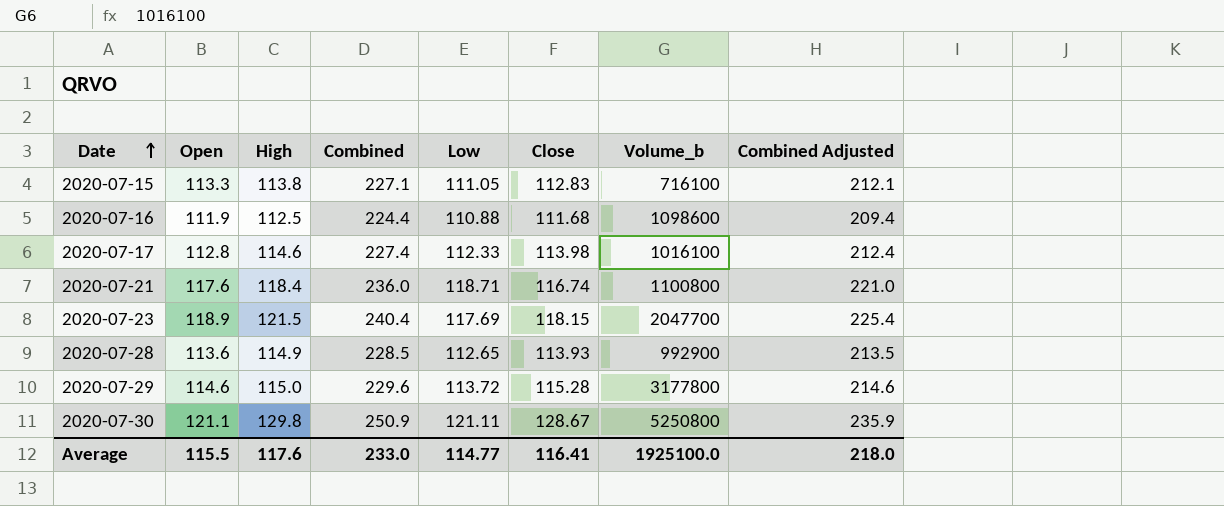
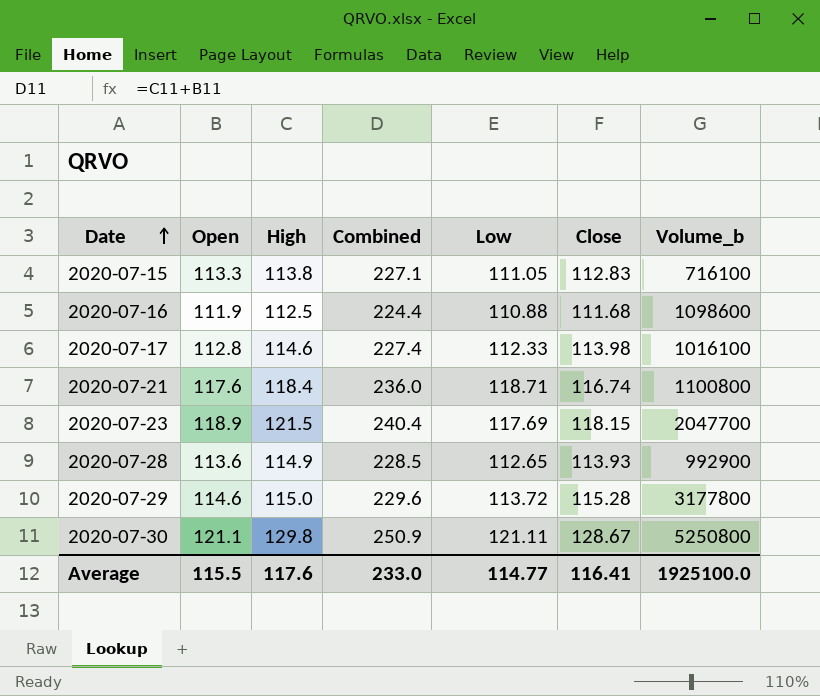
column Combined Adjusted | formula: [Combined] - 15 -> none

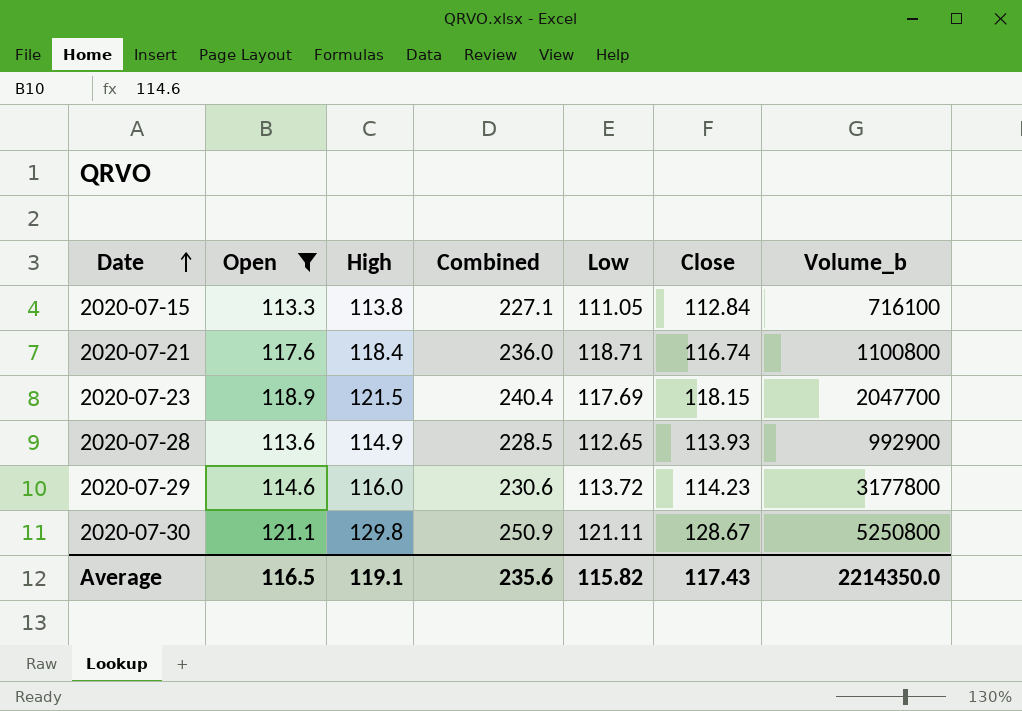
filter: none -> Open >= 113.3
2020-07-15 | Close: 112.83 -> 112.84
2020-07-29 | High: 115.0 -> 116.0
2020-07-29 | Combined: 229.6 -> 230.6
2020-07-29 | Close: 115.28 -> 114.23
Average | Open: 115.5 -> 116.5
Average | High: 117.6 -> 119.1
Average | Combined: 233.0 -> 235.6
Average | Low: 114.77 -> 115.82
Average | Close: 116.41 -> 117.43
Average | Volume_b: 1925100.0 -> 2214350.0

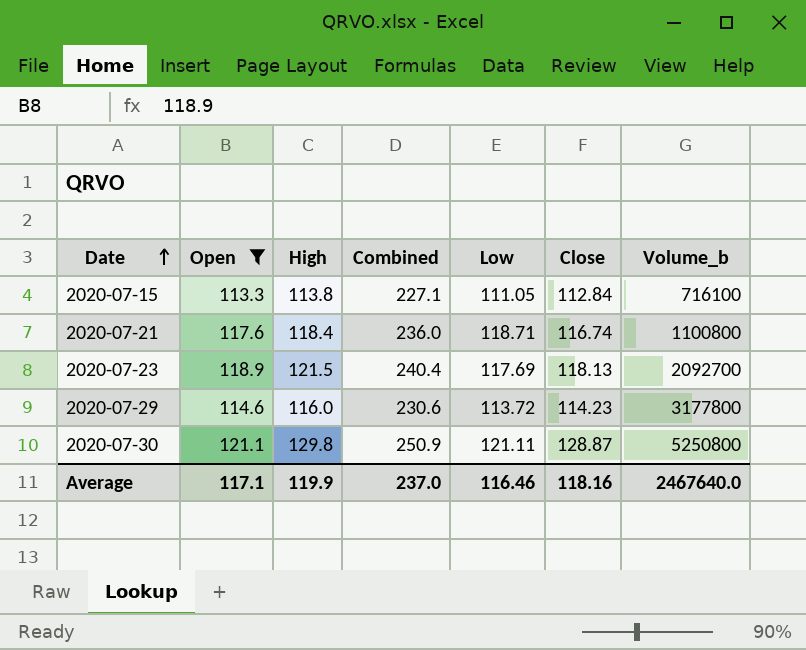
row 2020-07-28: 113.6 | 114.9 | 228.5 | 112.65 | 113.93 | 992900 -> none
2020-07-23 | Close: 118.15 -> 118.13
2020-07-23 | Volume_b: 2047700 -> 2092700
2020-07-30 | Close: 128.67 -> 128.87
Average | Open: 116.5 -> 117.1
Average | High: 119.1 -> 119.9
Average | Combined: 235.6 -> 237.0
Average | Low: 115.82 -> 116.46
Average | Close: 117.43 -> 118.16
Average | Volume_b: 2214350.0 -> 2467640.0

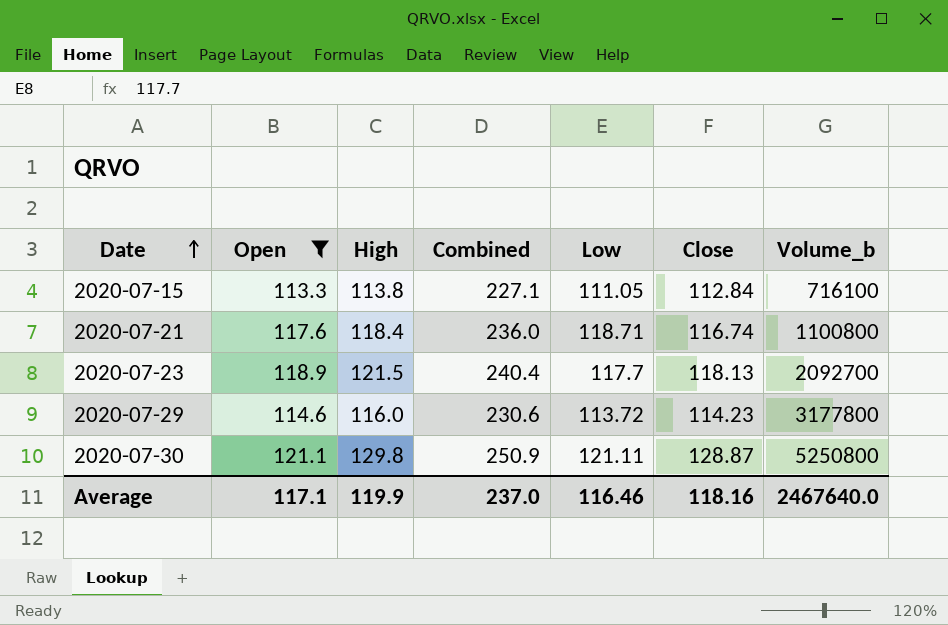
2020-07-23 | Low: 117.69 -> 117.7

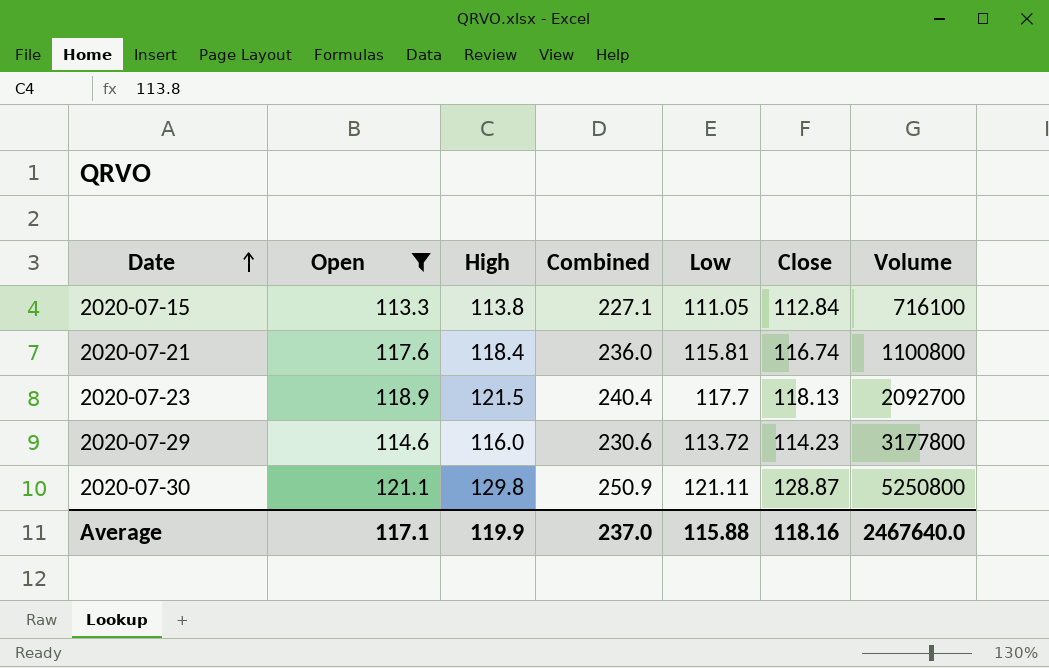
column name: Volume_b -> Volume
2020-07-21 | Low: 118.71 -> 115.81
Average | Low: 116.46 -> 115.88

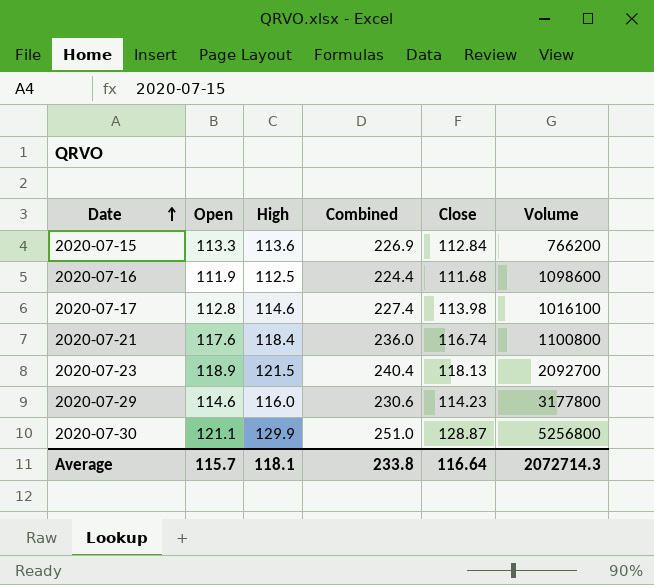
filter: Open >= 113.3 -> none
column Low | position: 5 -> none
2020-07-15 | High: 113.8 -> 113.6
2020-07-15 | Combined: 227.1 -> 226.9
2020-07-15 | Volume: 716100 -> 766200
2020-07-30 | High: 129.8 -> 129.9
2020-07-30 | Combined: 250.9 -> 251.0
2020-07-30 | Volume: 5250800 -> 5256800
Average | Open: 117.1 -> 115.7
Average | High: 119.9 -> 118.1
Average | Combined: 237.0 -> 233.8
Average | Close: 118.16 -> 116.64
Average | Volume: 2467640.0 -> 2072714.3

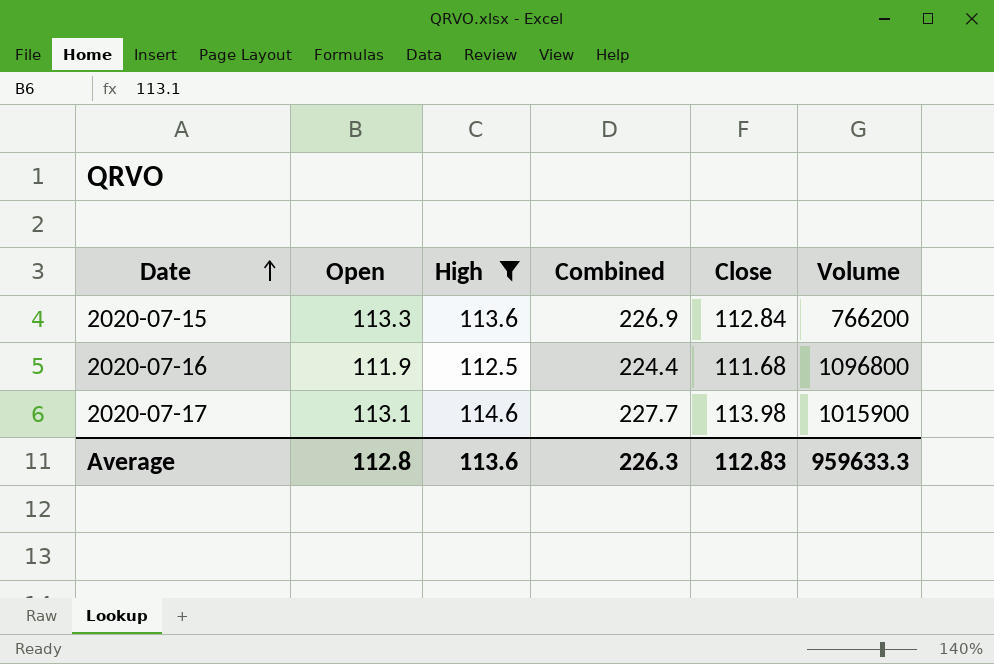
filter: none -> High <= 114.6
2020-07-16 | Volume: 1098600 -> 1096800
2020-07-17 | Open: 112.8 -> 113.1
2020-07-17 | Combined: 227.4 -> 227.7
2020-07-17 | Volume: 1016100 -> 1015900
Average | Open: 115.7 -> 112.8
Average | High: 118.1 -> 113.6
Average | Combined: 233.8 -> 226.3
Average | Close: 116.64 -> 112.83
Average | Volume: 2072714.3 -> 959633.3

